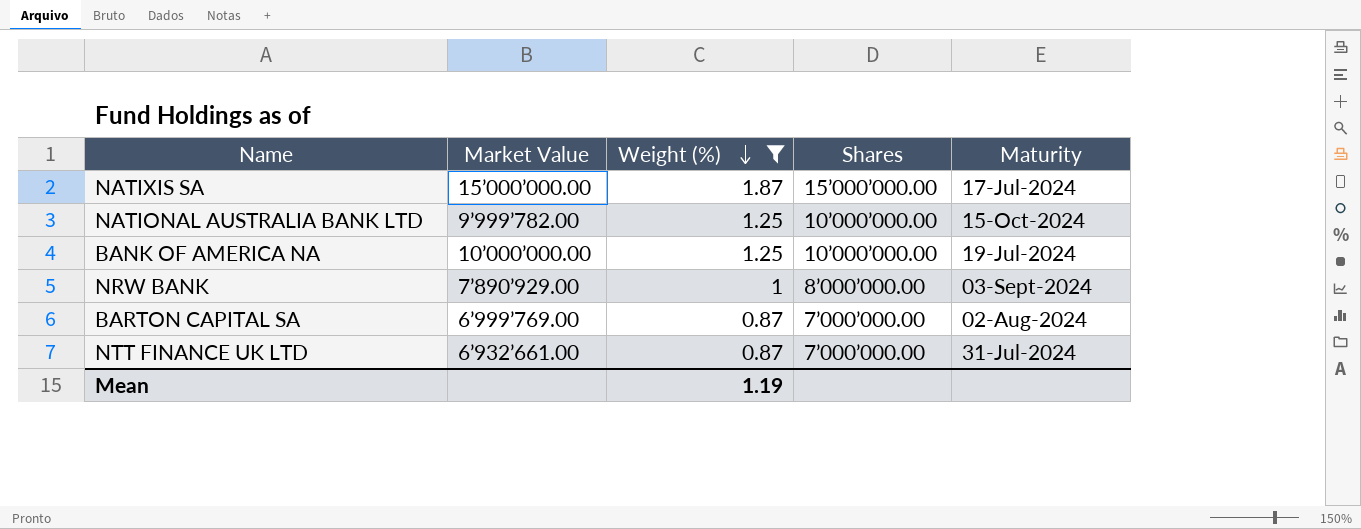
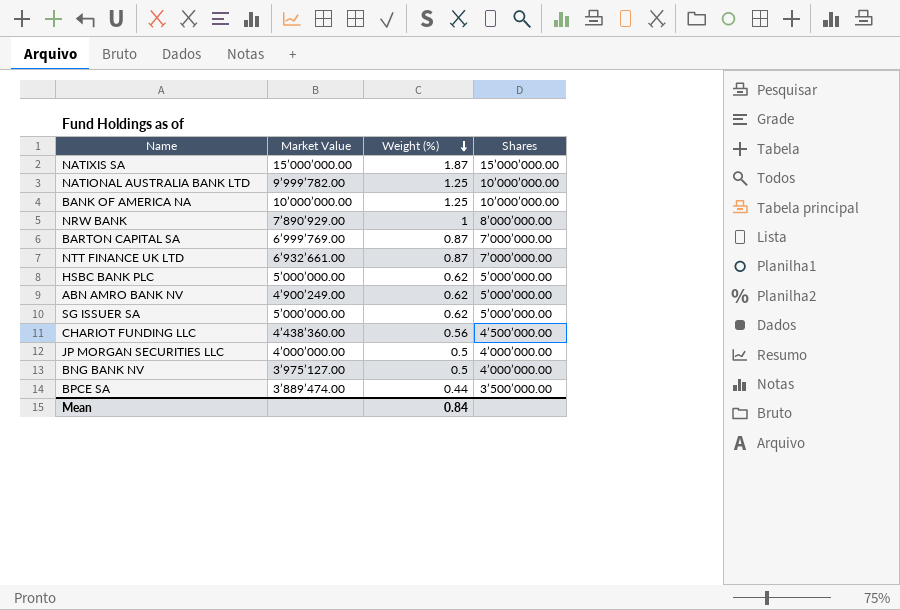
filter: Weight (%) >= 0.87 -> none
column Maturity | position: 5 -> none
Mean | Weight (%): 1.19 -> 0.84

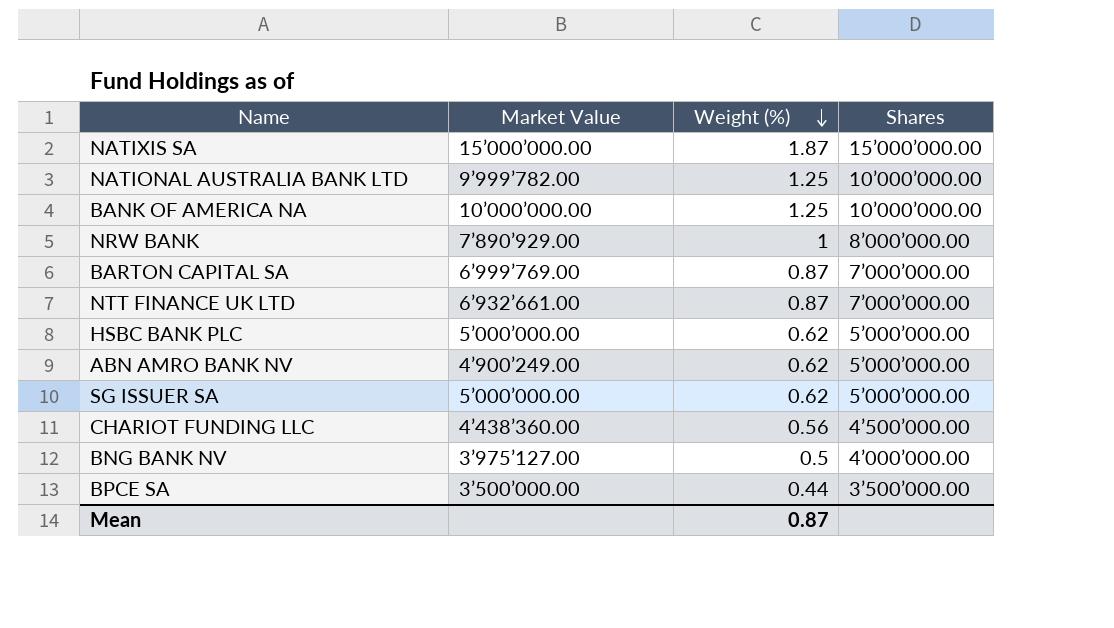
row JP MORGAN SECURITIES LLC: 4’000’000.00 | 0.5 | 4’000’000.00 -> none
BPCE SA | Market Value: 3’889’474.00 -> 3’500’000.00
Mean | Weight (%): 0.84 -> 0.87

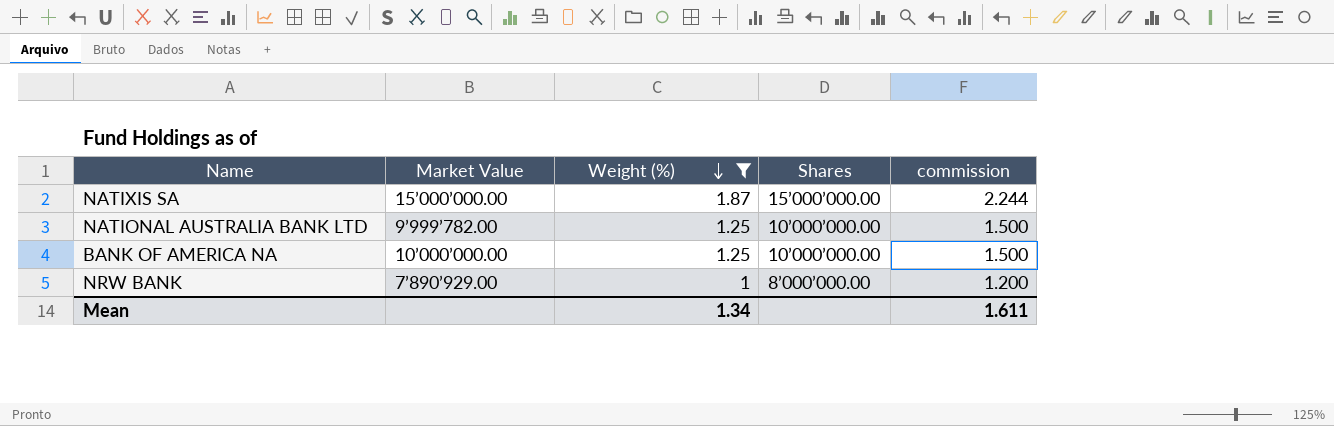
filter: none -> Weight (%) >= 1
column commission | formula: none -> [Weight (%)] * 1.2
Mean | Weight (%): 0.87 -> 1.34

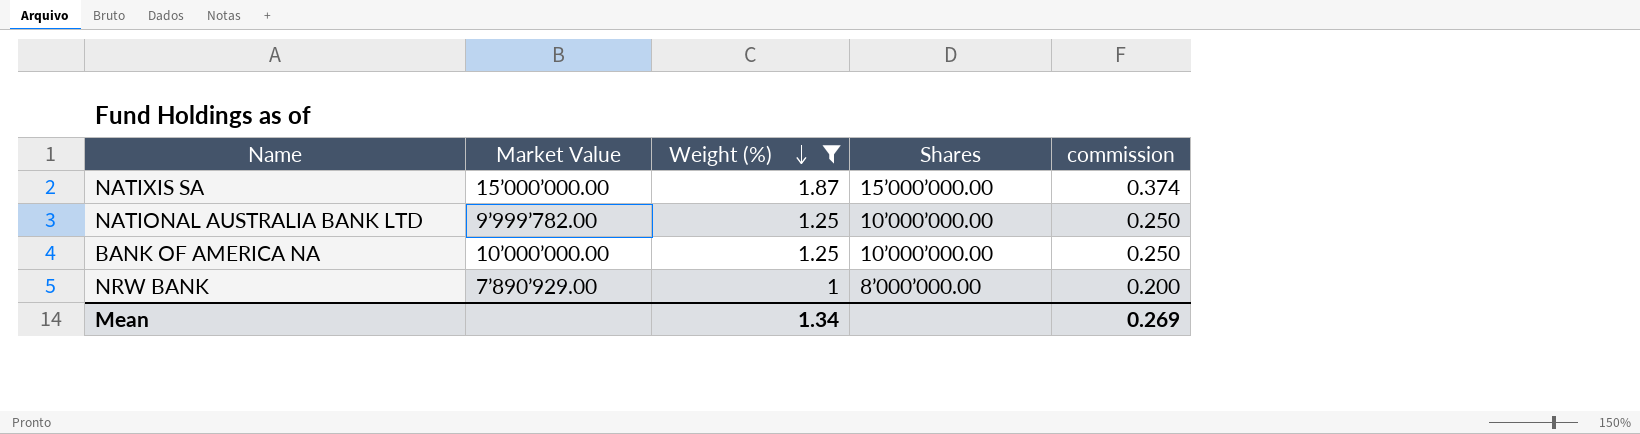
column commission | formula: [Weight (%)] * 1.2 -> [Weight (%)] * 0.2
Mean | commission: 1.611 -> 0.269

